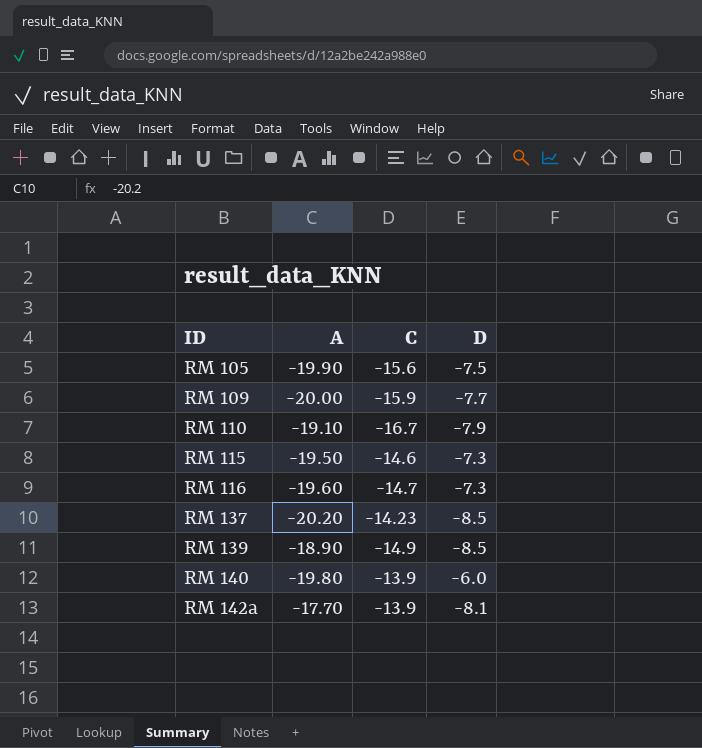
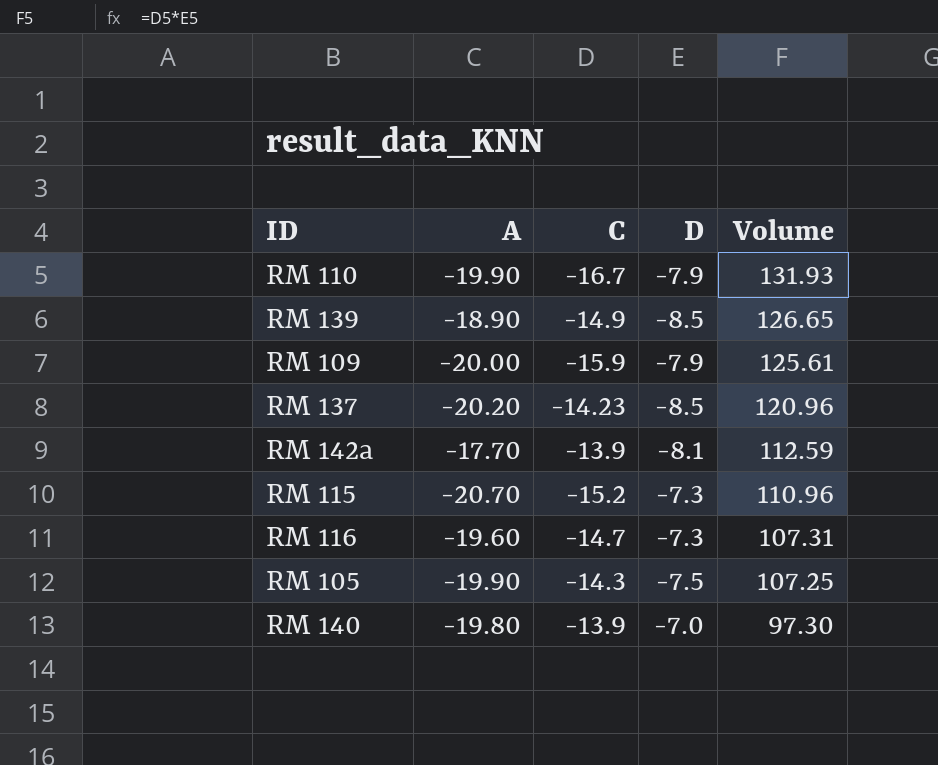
row order: ID ascending -> Volume descending
column Volume | formula: none -> [C] * [D]
RM 110 | A: -19.10 -> -19.90
RM 109 | D: -7.7 -> -7.9
RM 115 | A: -19.50 -> -20.70
RM 115 | C: -14.6 -> -15.2
RM 105 | C: -15.6 -> -14.3
RM 140 | D: -6.0 -> -7.0

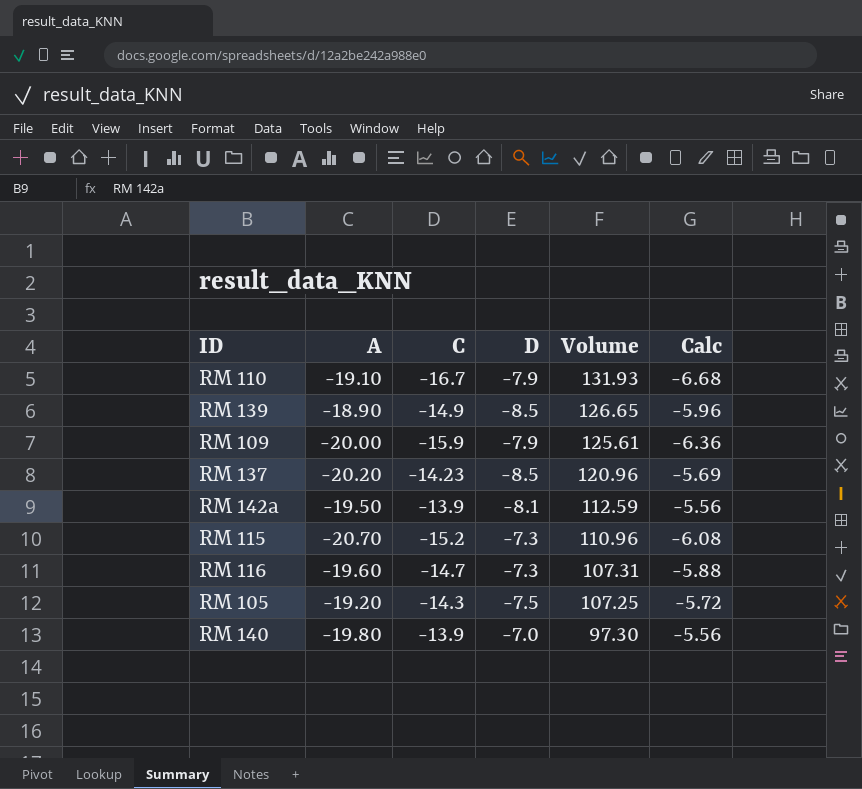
column Calc | formula: none -> [C] * 0.4
RM 110 | A: -19.90 -> -19.10
RM 142a | A: -17.70 -> -19.50
RM 105 | A: -19.90 -> -19.20

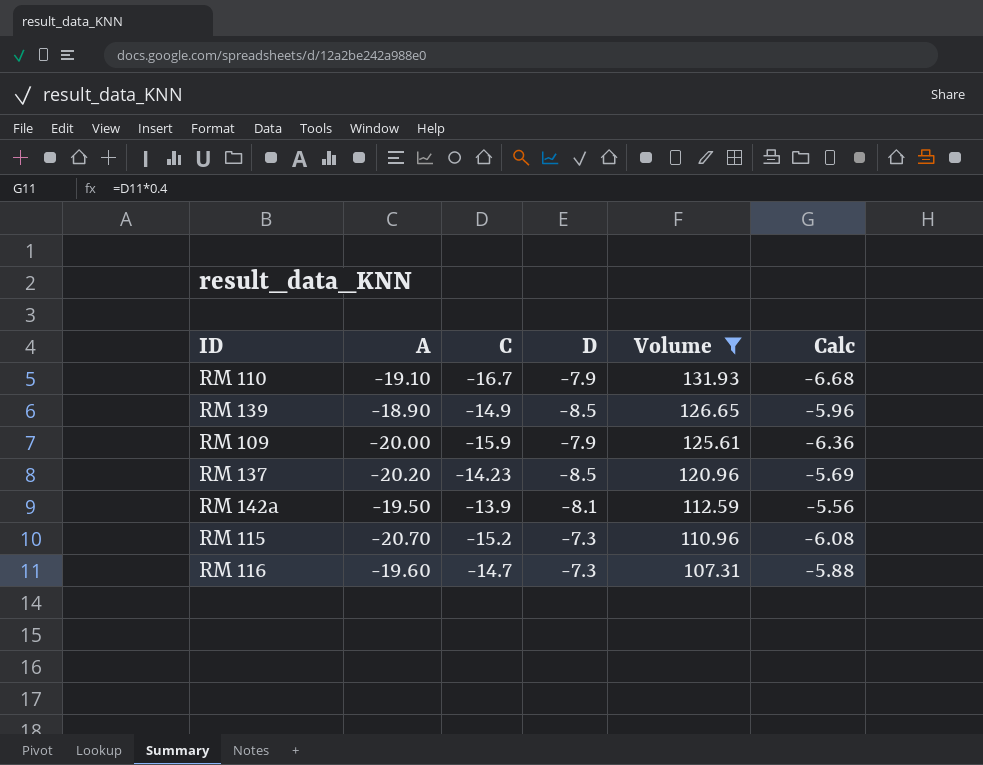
filter: none -> Volume >= 107.31

